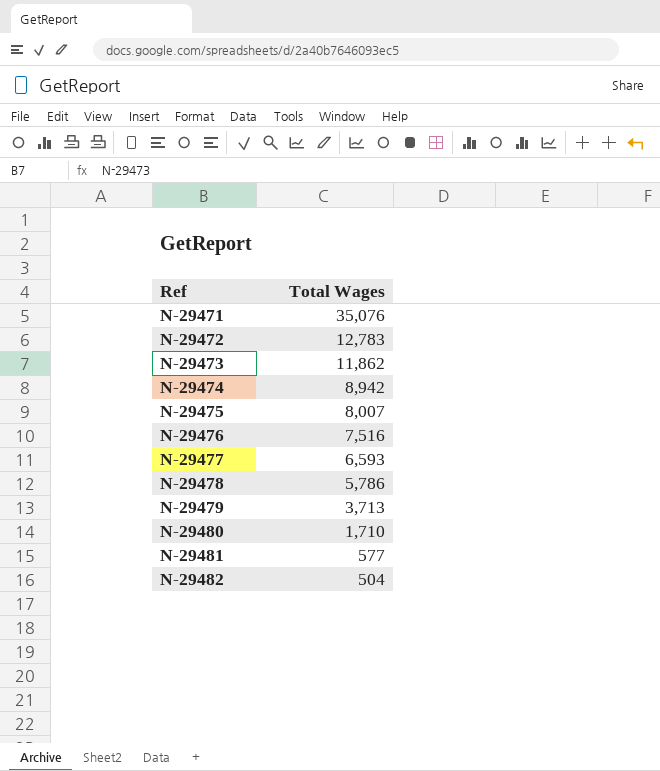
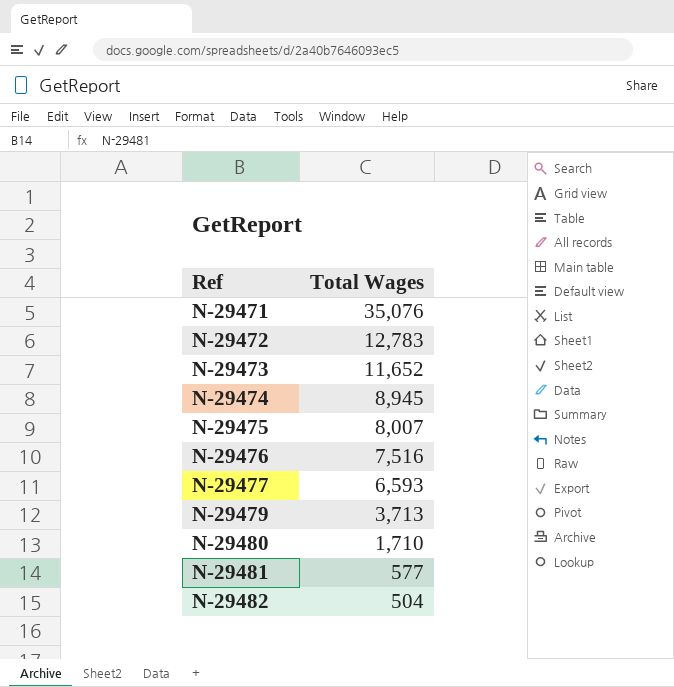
row N-29478: 5,786 -> none
N-29473 | Total Wages: 11,862 -> 11,652
N-29474 | Total Wages: 8,942 -> 8,945

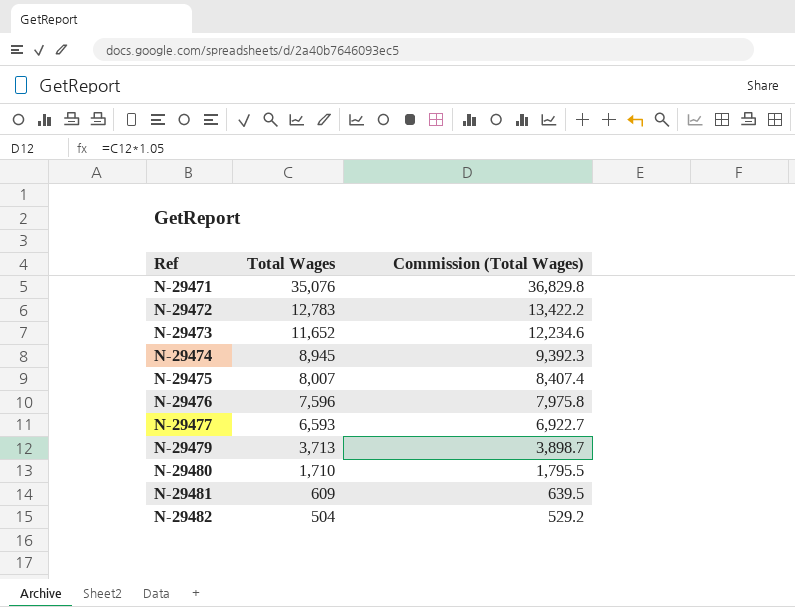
column Commission (Total Wages) | formula: none -> [Total Wages] * 1.05
N-29476 | Total Wages: 7,516 -> 7,596
N-29481 | Total Wages: 577 -> 609

